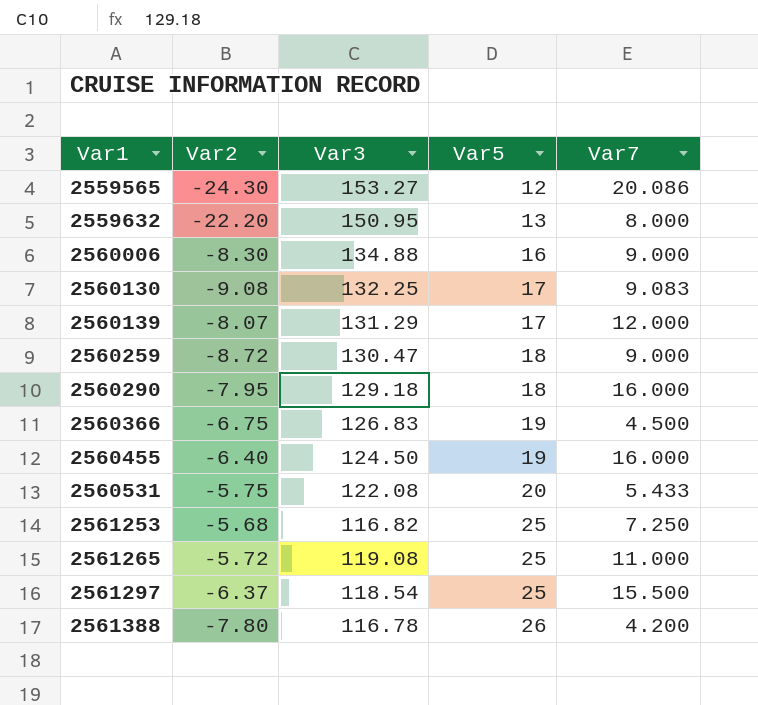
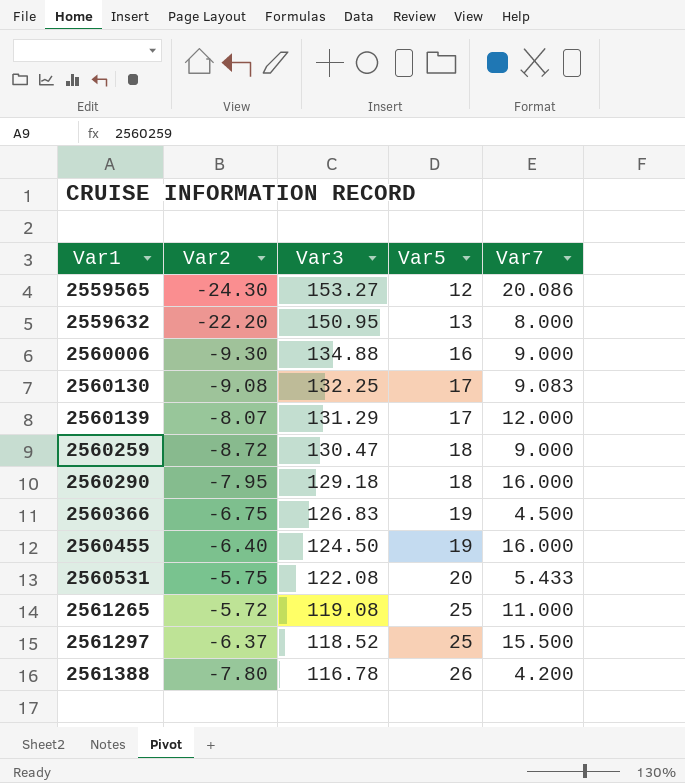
row 2561253: -5.68 | 116.82 | 25 | 7.250 -> none
2560006 | Var2: -8.30 -> -9.30
2561297 | Var3: 118.54 -> 118.52

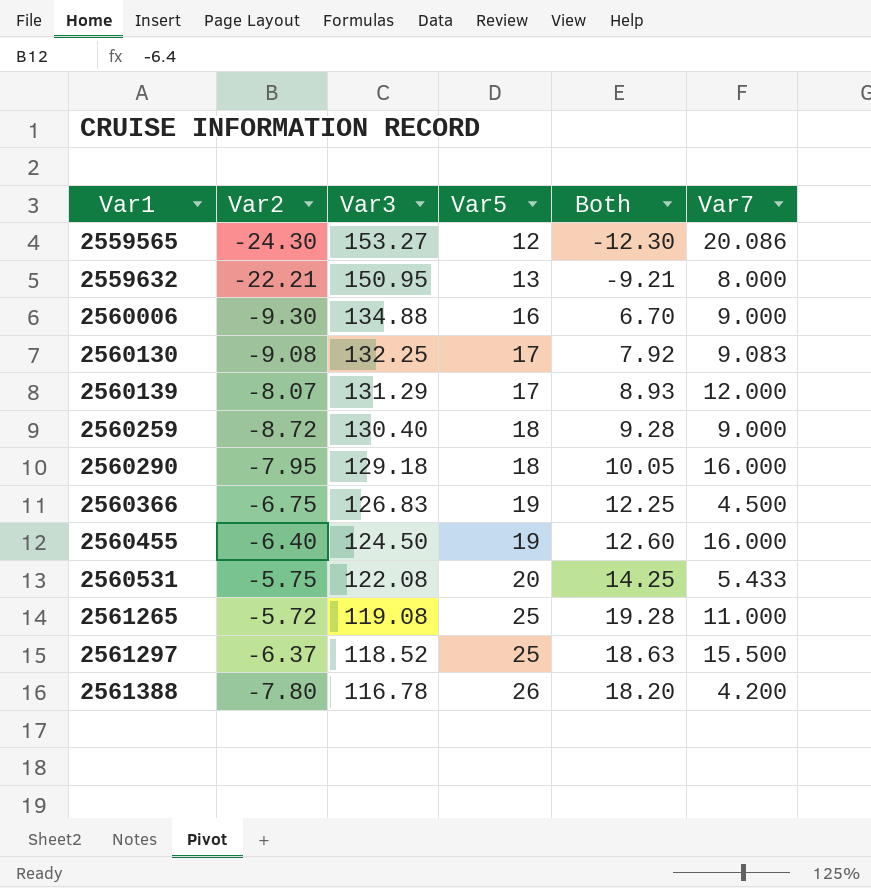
column Both | formula: none -> [Var2] + [Var5]
2559632 | Var2: -22.20 -> -22.21
2560259 | Var3: 130.47 -> 130.40

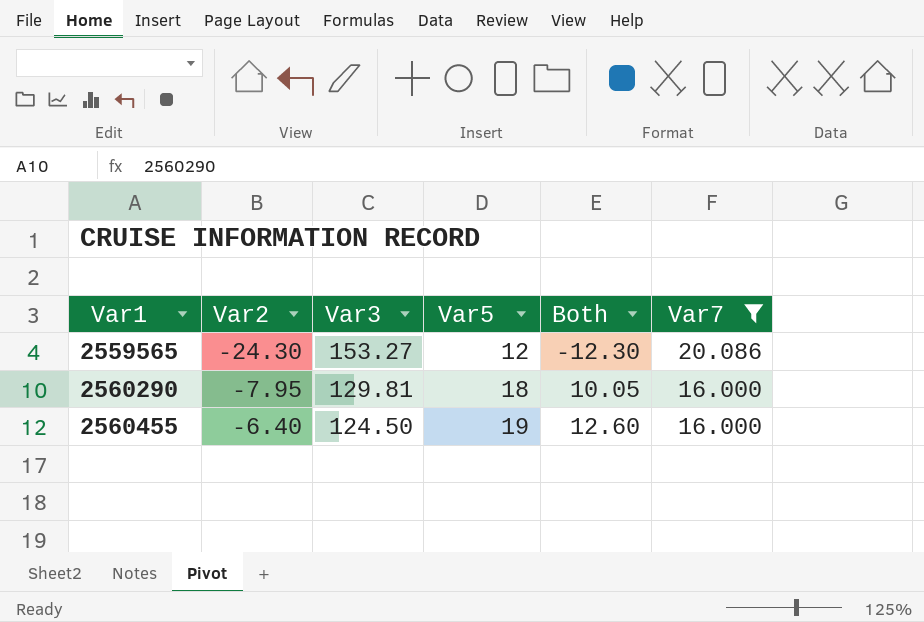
filter: none -> Var7 >= 16.000
2560290 | Var3: 129.18 -> 129.81

